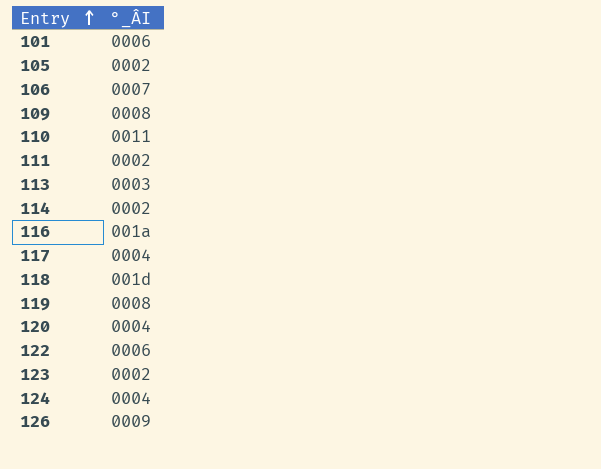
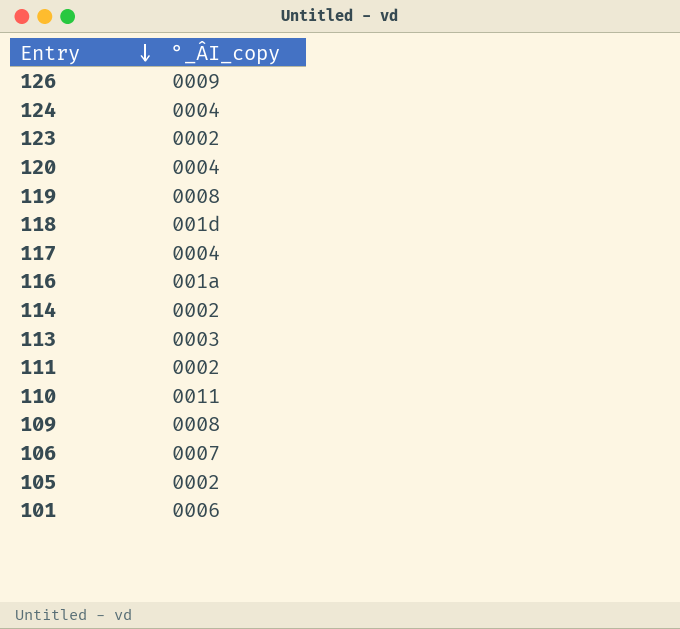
row order: Entry ascending -> Entry descending
column name: °_ÂI -> °_ÂI_copy
row 122: 0006 -> none

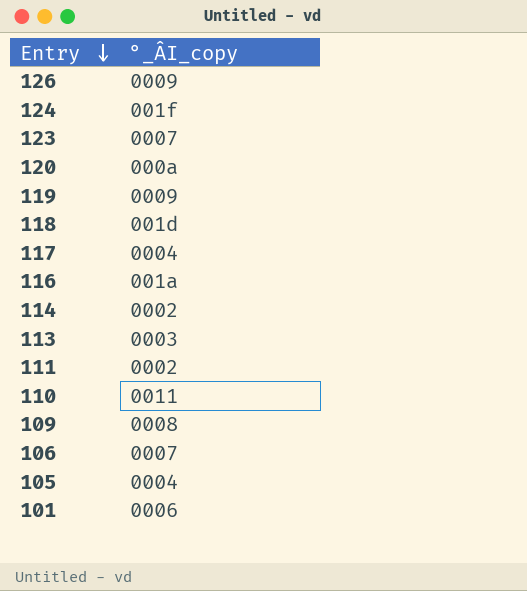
124 | °_ÂI_copy: 0004 -> 001f
123 | °_ÂI_copy: 0002 -> 0007
120 | °_ÂI_copy: 0004 -> 000a
119 | °_ÂI_copy: 0008 -> 0009
105 | °_ÂI_copy: 0002 -> 0004

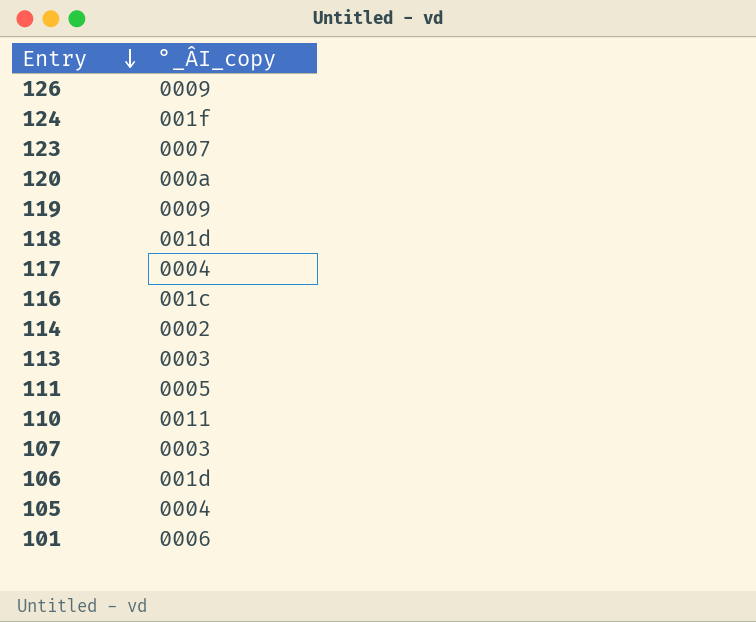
row 109: 0008 -> none
116 | °_ÂI_copy: 001a -> 001c
111 | °_ÂI_copy: 0002 -> 0005
row 107: none -> 0003
106 | °_ÂI_copy: 0007 -> 001d

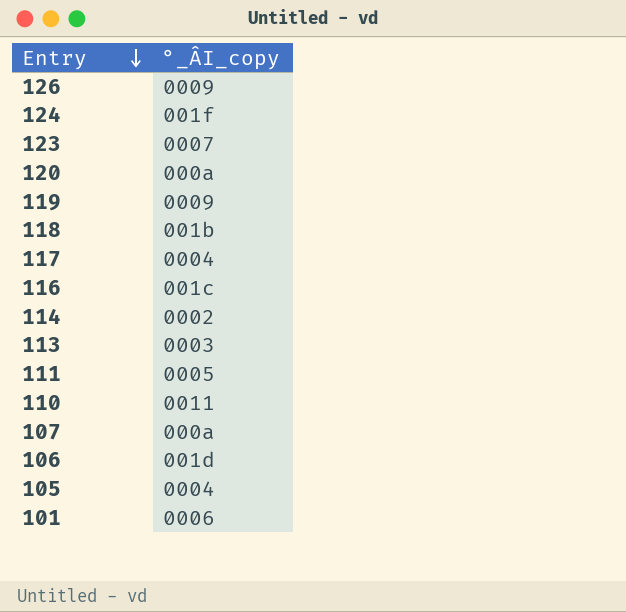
118 | °_ÂI_copy: 001d -> 001b
107 | °_ÂI_copy: 0003 -> 000a

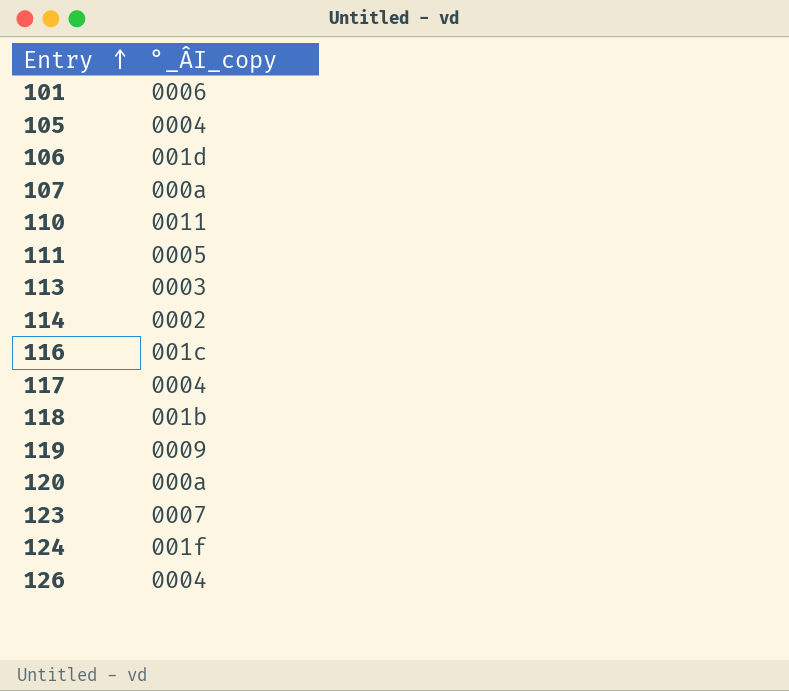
row order: Entry descending -> Entry ascending
126 | °_ÂI_copy: 0009 -> 0004

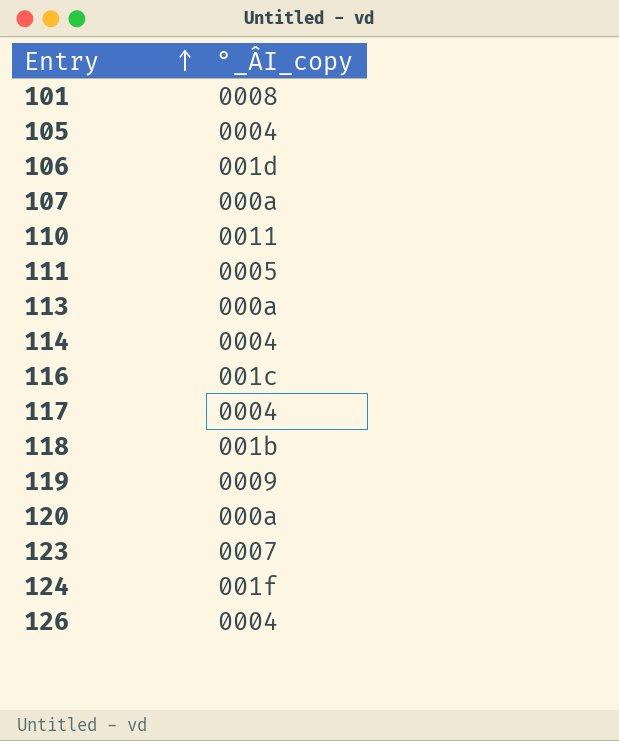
101 | °_ÂI_copy: 0006 -> 0008
113 | °_ÂI_copy: 0003 -> 000a
114 | °_ÂI_copy: 0002 -> 0004

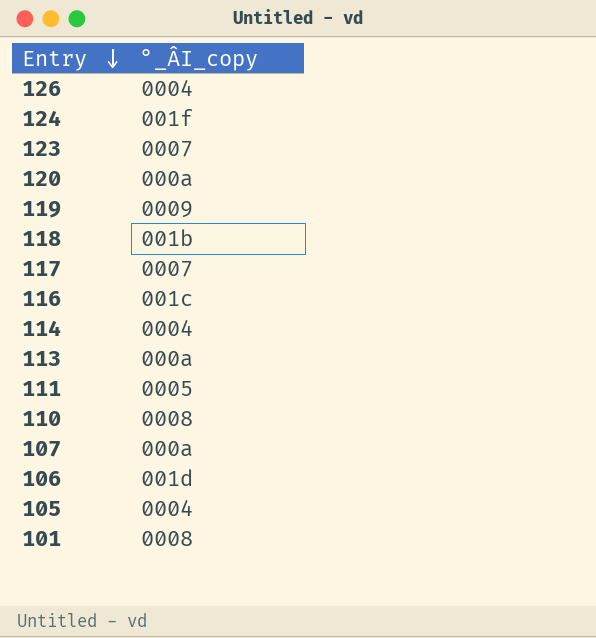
row order: Entry ascending -> Entry descending
117 | °_ÂI_copy: 0004 -> 0007
110 | °_ÂI_copy: 0011 -> 0008

